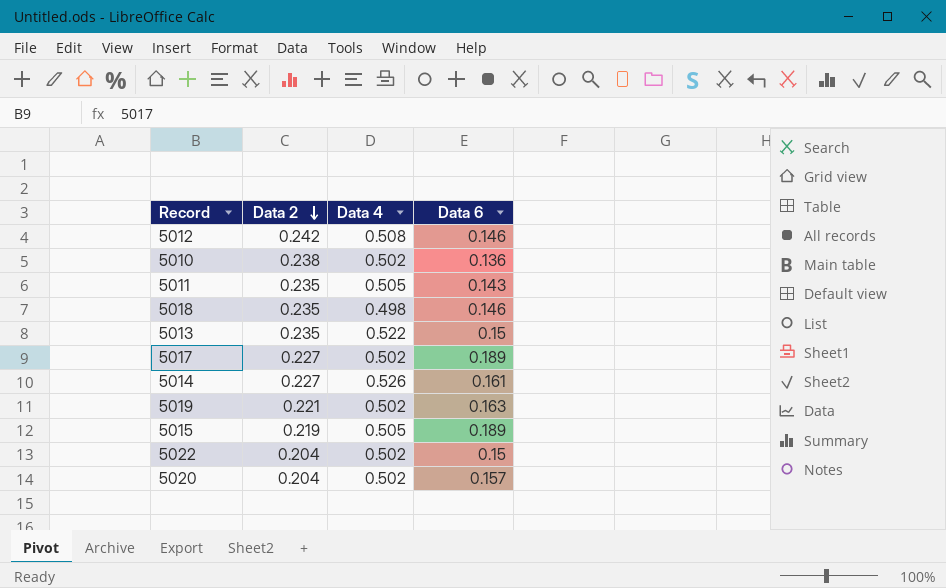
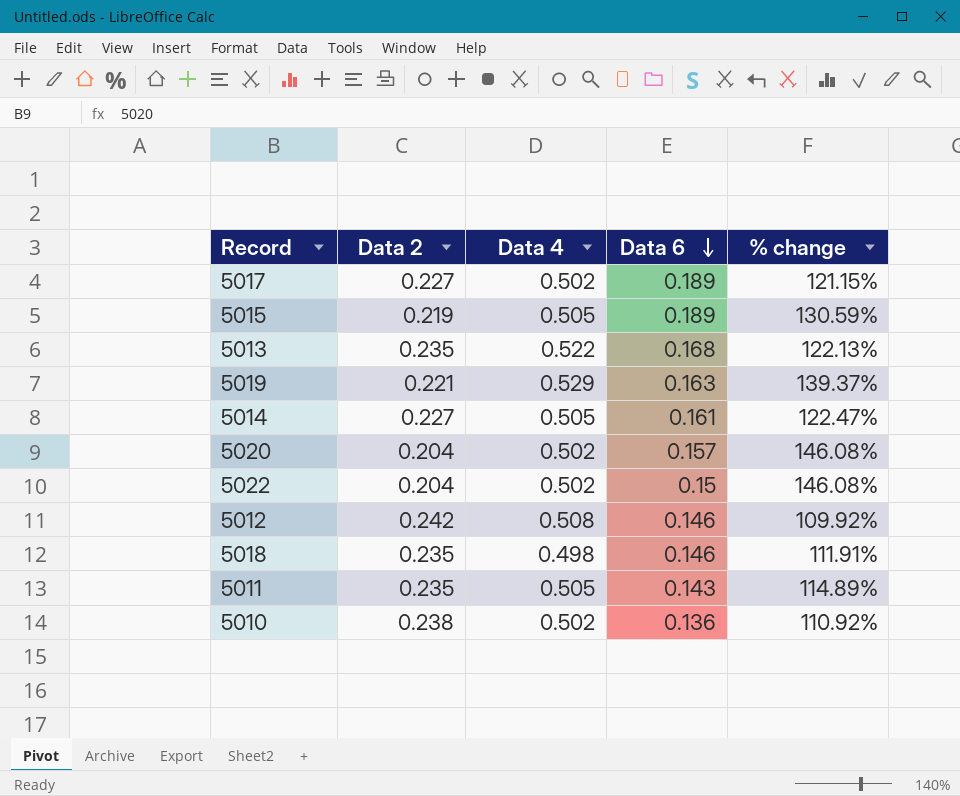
row order: Data 2 descending -> Data 6 descending
column % change | formula: none -> ([Data 4] - [Data 2]) / [Data 2]
5013 | Data 6: 0.15 -> 0.168
5019 | Data 4: 0.502 -> 0.529
5014 | Data 4: 0.526 -> 0.505

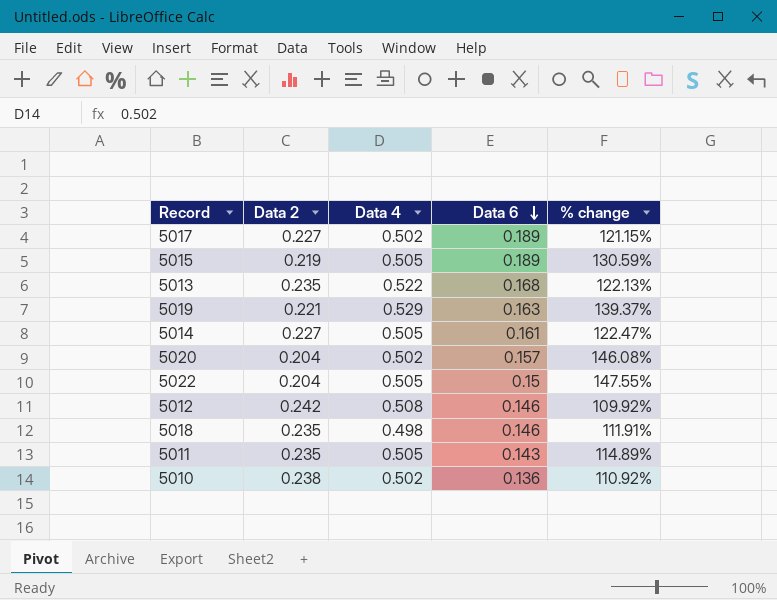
5022 | Data 4: 0.502 -> 0.505
5022 | % change: 146.08% -> 147.55%

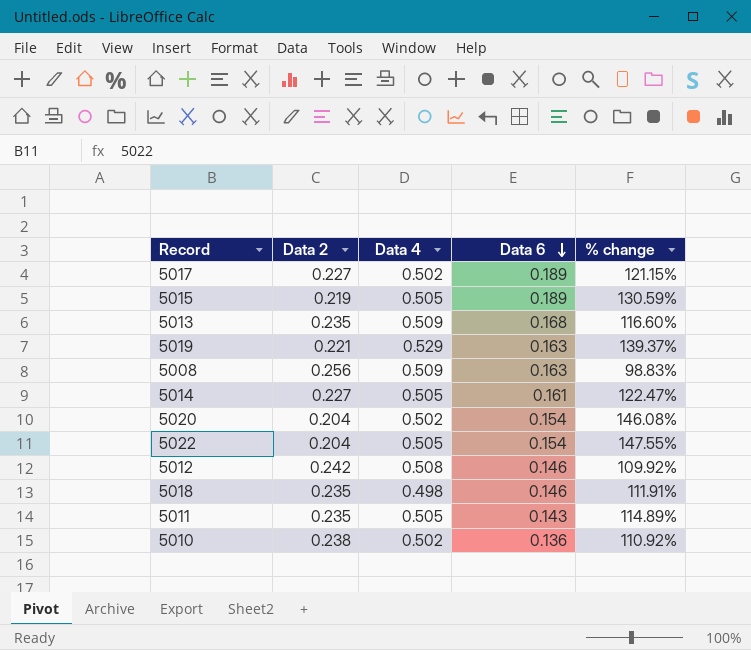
5013 | Data 4: 0.522 -> 0.509
5013 | % change: 122.13% -> 116.60%
row 5008: none -> 0.256 | 0.509 | 0.163 | 98.83%
5020 | Data 6: 0.157 -> 0.154
5022 | Data 6: 0.15 -> 0.154

